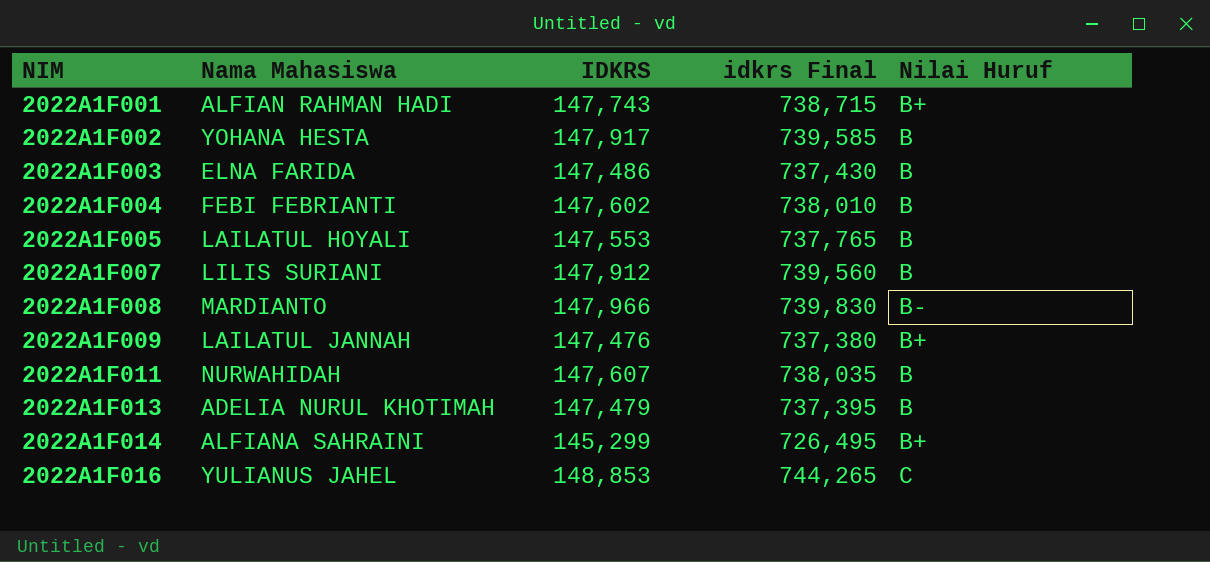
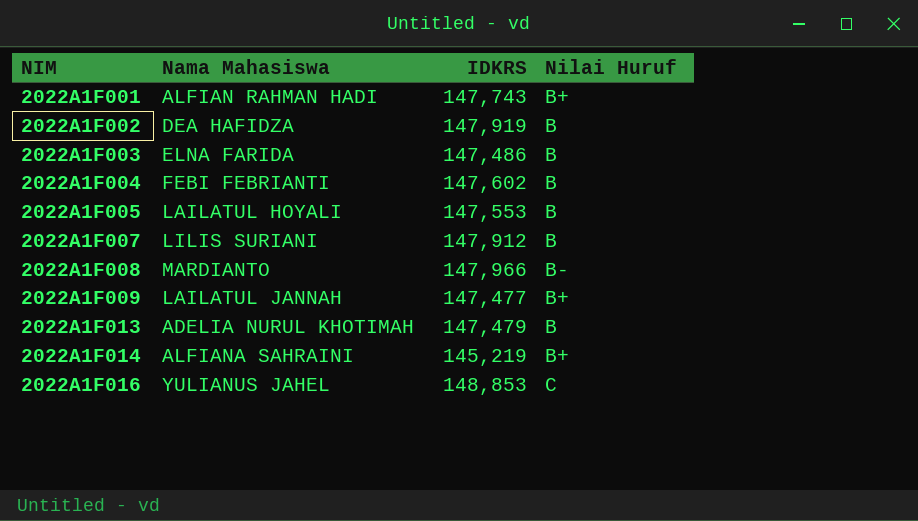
column idkrs Final | formula: [IDKRS] * 5 -> none
row 2022A1F011: NURWAHIDAH | 147,607 | 738,035 | B -> none
2022A1F002 | Nama Mahasiswa: YOHANA HESTA -> DEA HAFIDZA
2022A1F002 | IDKRS: 147,917 -> 147,919
2022A1F009 | IDKRS: 147,476 -> 147,477
2022A1F014 | IDKRS: 145,299 -> 145,219

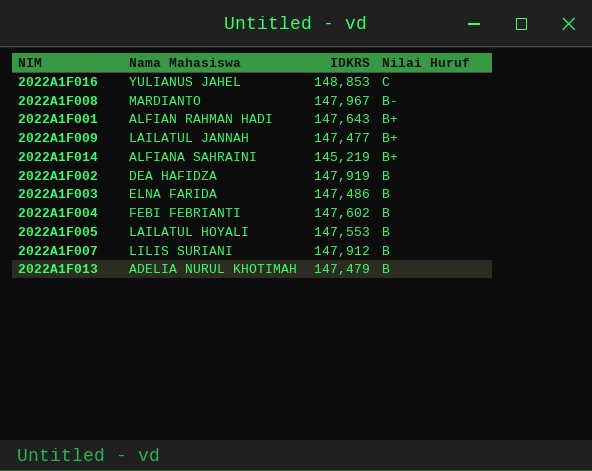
row order: NIM ascending -> Nilai Huruf descending
2022A1F008 | IDKRS: 147,966 -> 147,967
2022A1F001 | IDKRS: 147,743 -> 147,643

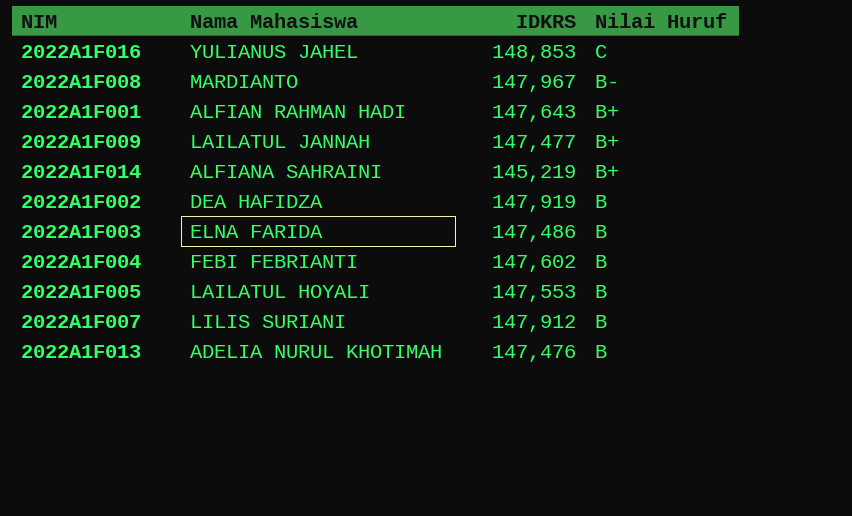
2022A1F013 | IDKRS: 147,479 -> 147,476

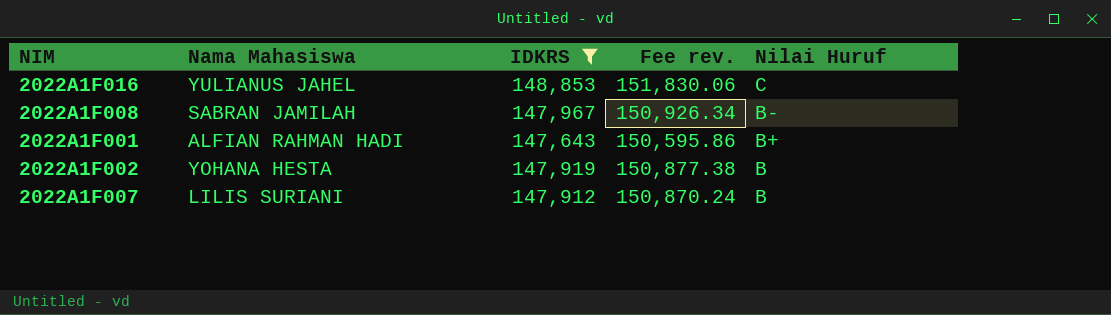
filter: none -> IDKRS >= 147,643
column Fee rev. | formula: none -> [IDKRS] * 1.02
2022A1F008 | Nama Mahasiswa: MARDIANTO -> SABRAN JAMILAH
2022A1F002 | Nama Mahasiswa: DEA HAFIDZA -> YOHANA HESTA

